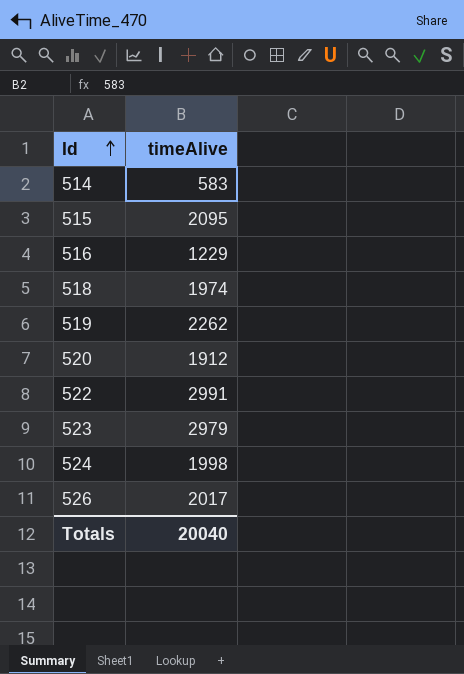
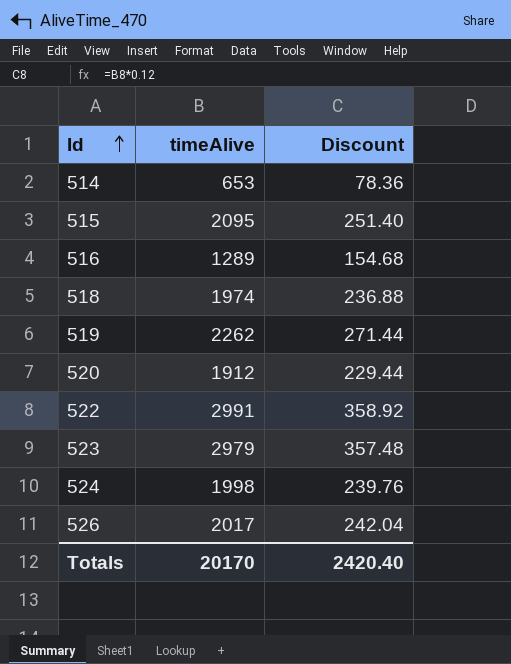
column Discount | formula: none -> [timeAlive] * 0.12
514 | timeAlive: 583 -> 653
516 | timeAlive: 1229 -> 1289
Totals | timeAlive: 20040 -> 20170

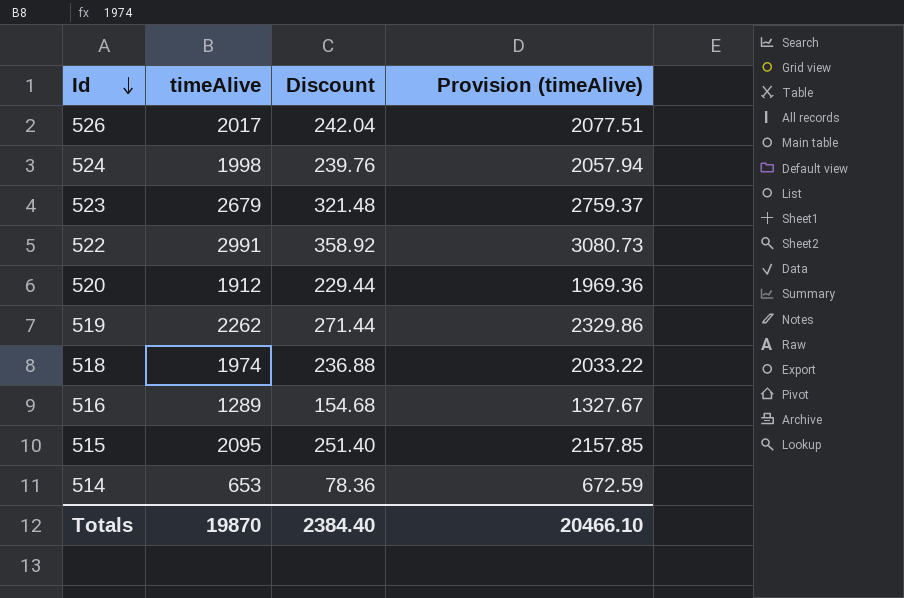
row order: Id ascending -> Id descending
column Provision (timeAlive) | formula: none -> [timeAlive] * 1.03
523 | timeAlive: 2979 -> 2679
523 | Discount: 357.48 -> 321.48
Totals | timeAlive: 20170 -> 19870
Totals | Discount: 2420.40 -> 2384.40

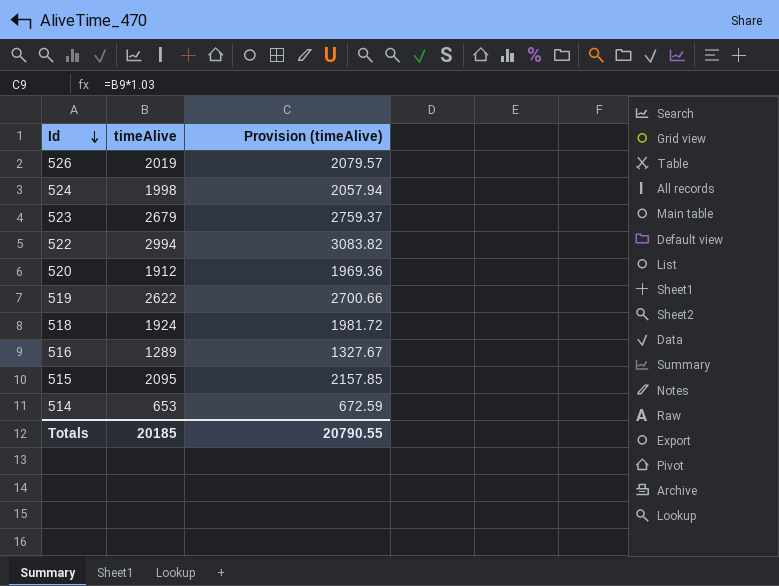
column Discount | formula: [timeAlive] * 0.12 -> none
526 | timeAlive: 2017 -> 2019
526 | Provision (timeAlive): 2077.51 -> 2079.57
522 | timeAlive: 2991 -> 2994
522 | Provision (timeAlive): 3080.73 -> 3083.82
519 | timeAlive: 2262 -> 2622
519 | Provision (timeAlive): 2329.86 -> 2700.66
518 | timeAlive: 1974 -> 1924
518 | Provision (timeAlive): 2033.22 -> 1981.72
Totals | timeAlive: 19870 -> 20185
Totals | Provision (timeAlive): 20466.10 -> 20790.55

